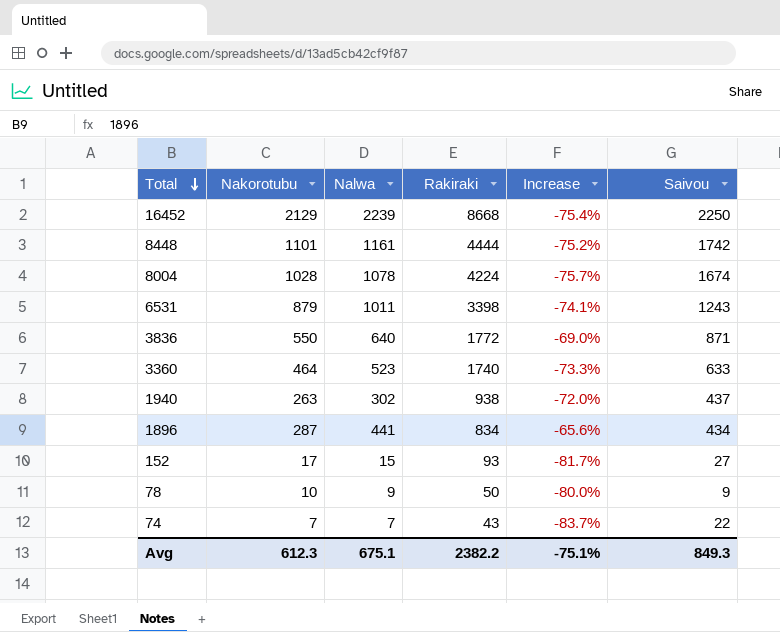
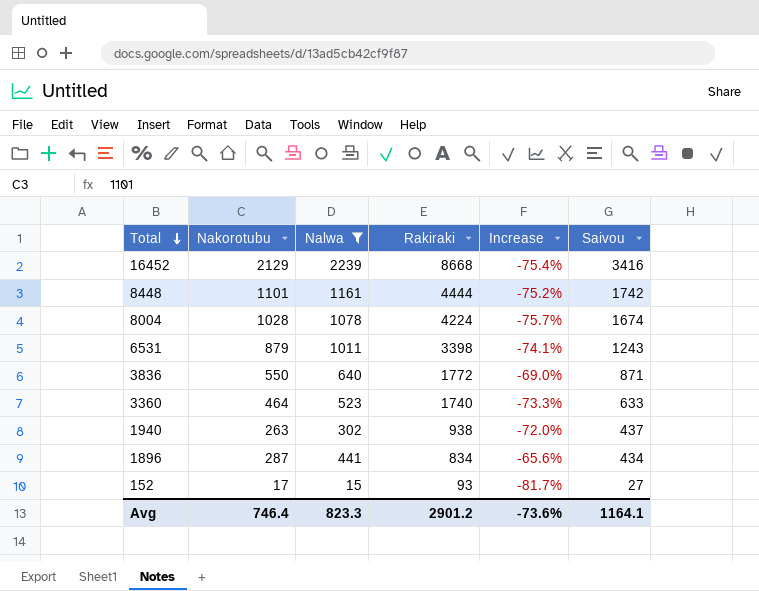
filter: none -> Nalwa >= 15
16452 | Saivou: 2250 -> 3416
Avg | Nakorotubu: 612.3 -> 746.4
Avg | Nalwa: 675.1 -> 823.3
Avg | Rakiraki: 2382.2 -> 2901.2
Avg | Increase: -75.1% -> -73.6%
Avg | Saivou: 849.3 -> 1164.1

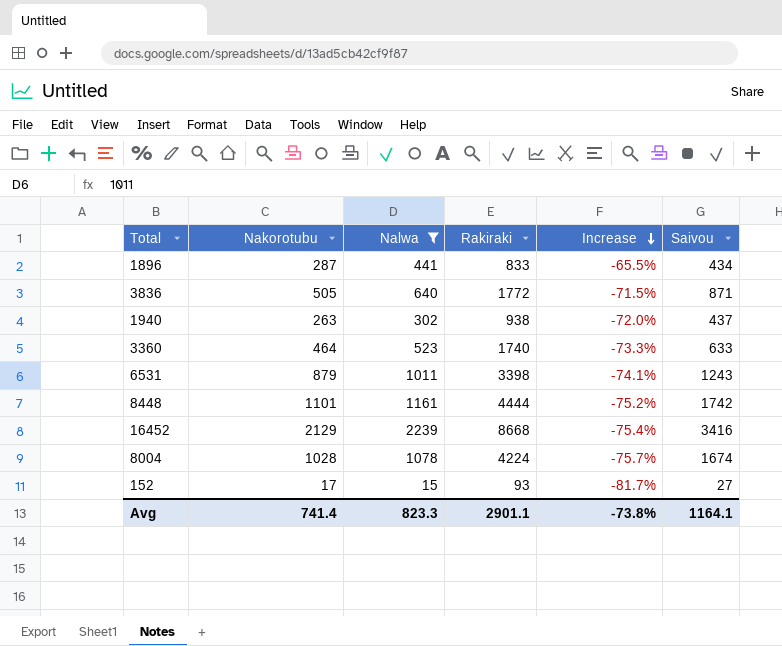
row order: Total descending -> Increase descending
1896 | Rakiraki: 834 -> 833
1896 | Increase: -65.6% -> -65.5%
3836 | Nakorotubu: 550 -> 505
3836 | Increase: -69.0% -> -71.5%
Avg | Nakorotubu: 746.4 -> 741.4
Avg | Rakiraki: 2901.2 -> 2901.1
Avg | Increase: -73.6% -> -73.8%

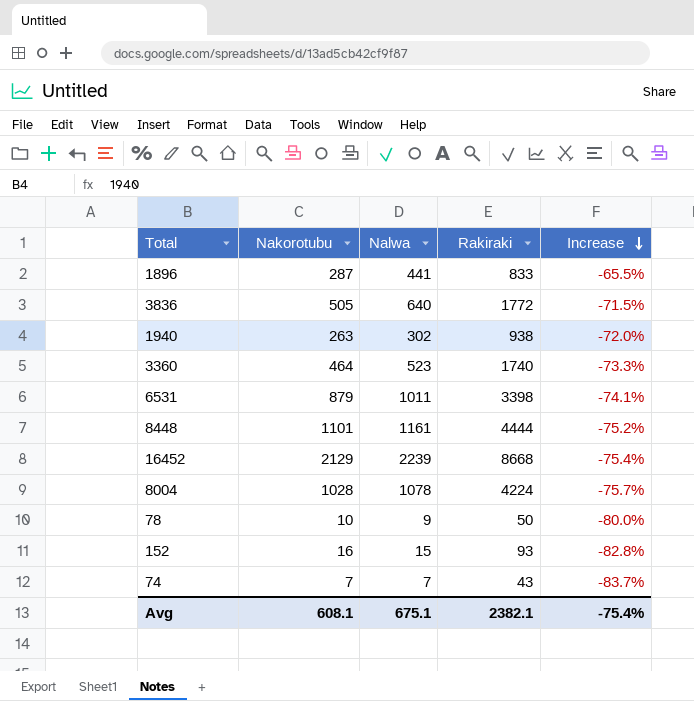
filter: Nalwa >= 15 -> none
column Saivou | position: 6 -> none
152 | Nakorotubu: 17 -> 16
152 | Increase: -81.7% -> -82.8%
Avg | Nakorotubu: 741.4 -> 608.1
Avg | Nalwa: 823.3 -> 675.1
Avg | Rakiraki: 2901.1 -> 2382.1
Avg | Increase: -73.8% -> -75.4%

